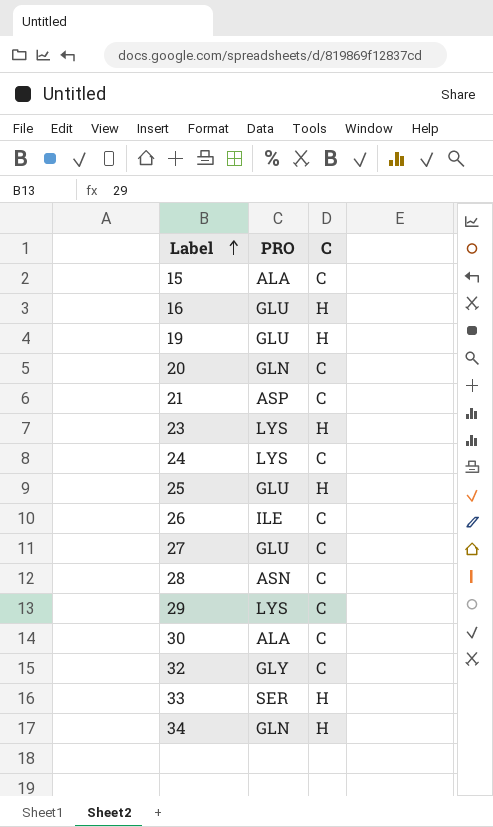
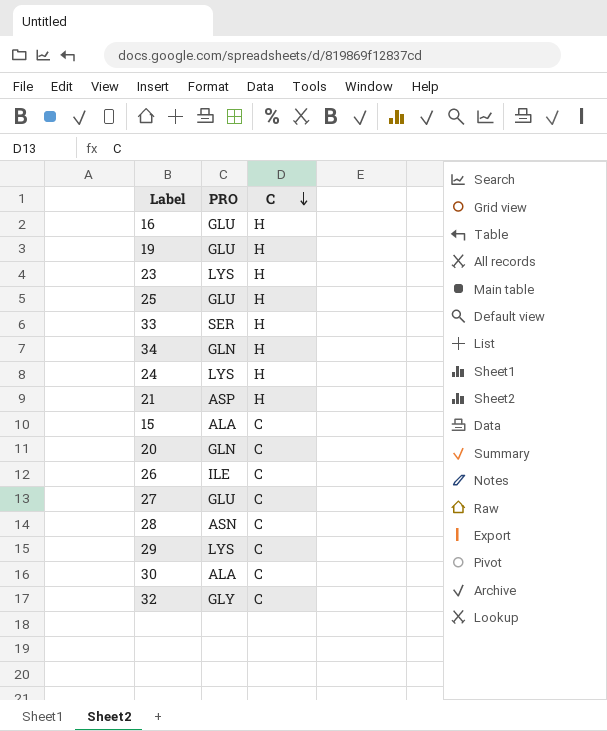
row order: Label ascending -> C descending
24 | C: C -> H
21 | C: C -> H

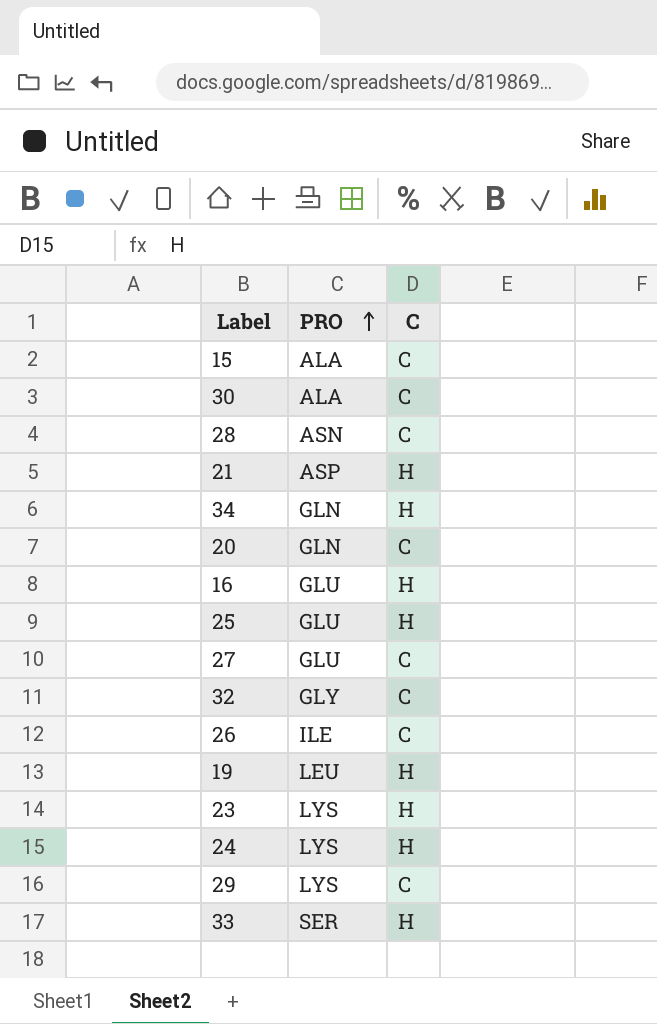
row order: C descending -> PRO ascending
19 | PRO: GLU -> LEU

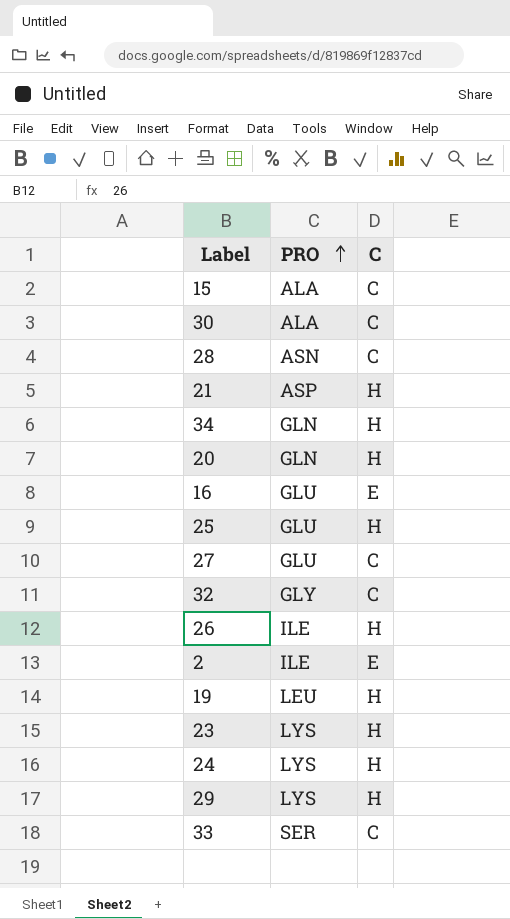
20 | C: C -> H
16 | C: H -> E
26 | C: C -> H
row 2: none -> ILE | E
29 | C: C -> H
33 | C: H -> C

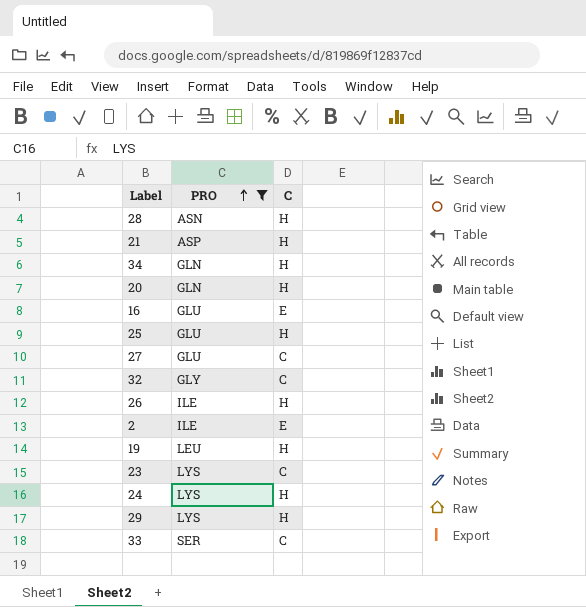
filter: none -> PRO != ALA
28 | C: C -> H
23 | C: H -> C

